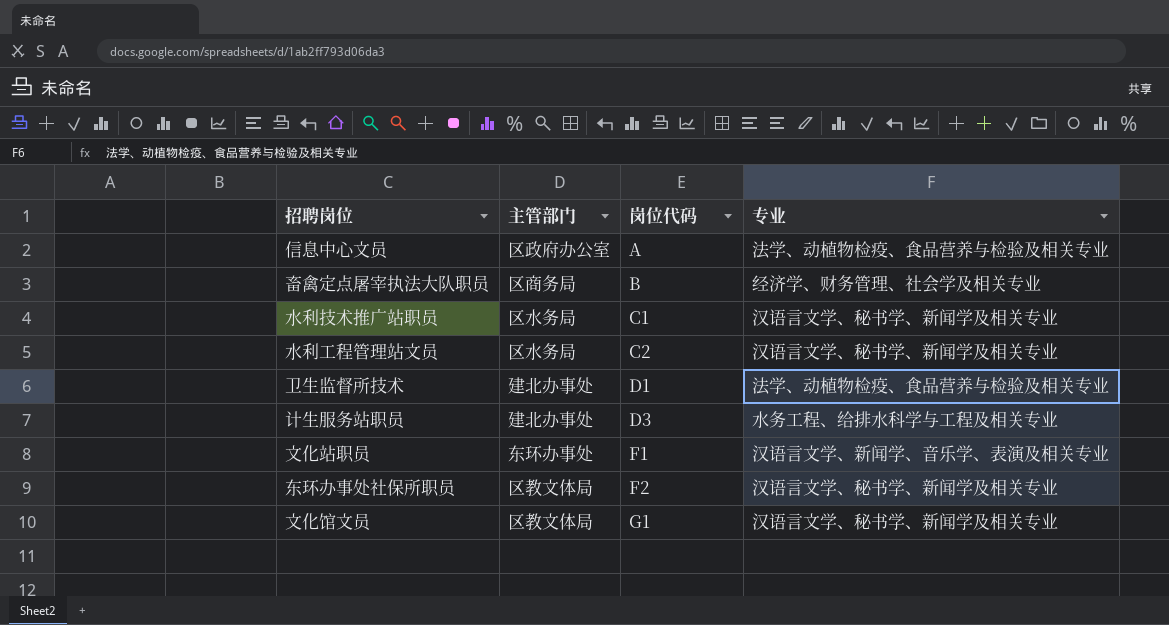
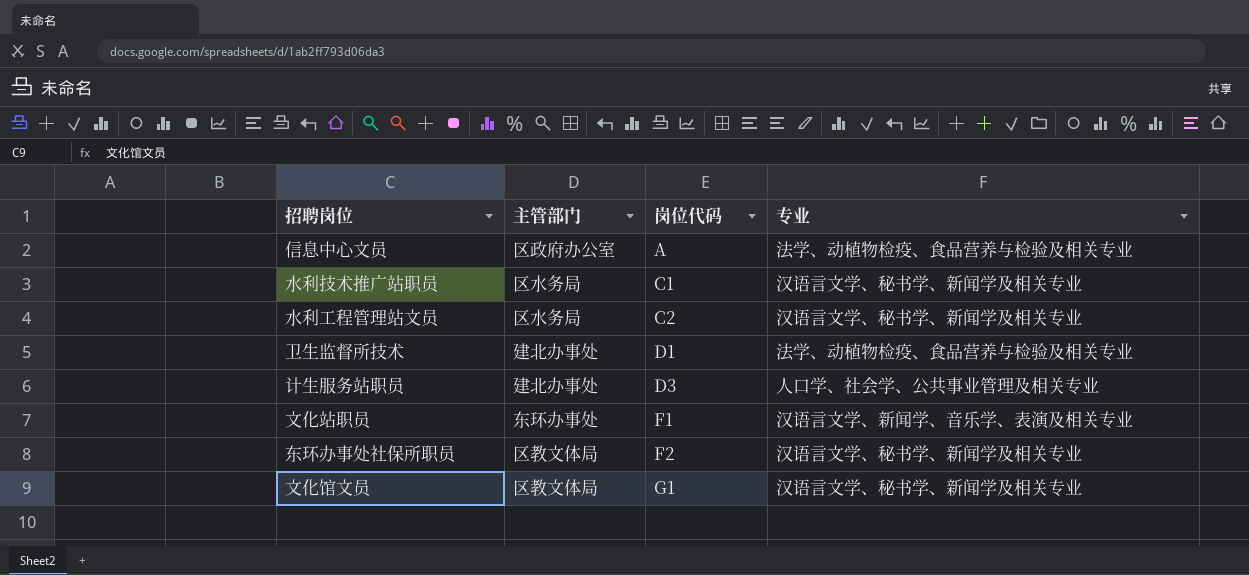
row 畜禽定点屠宰执法大队职员: 区商务局 | B | 经济学、财务管理、社会学及相关专业 -> none
计生服务站职员 | 专业: 水务工程、给排水科学与工程及相关专业 -> 人口学、社会学、公共事业管理及相关专业

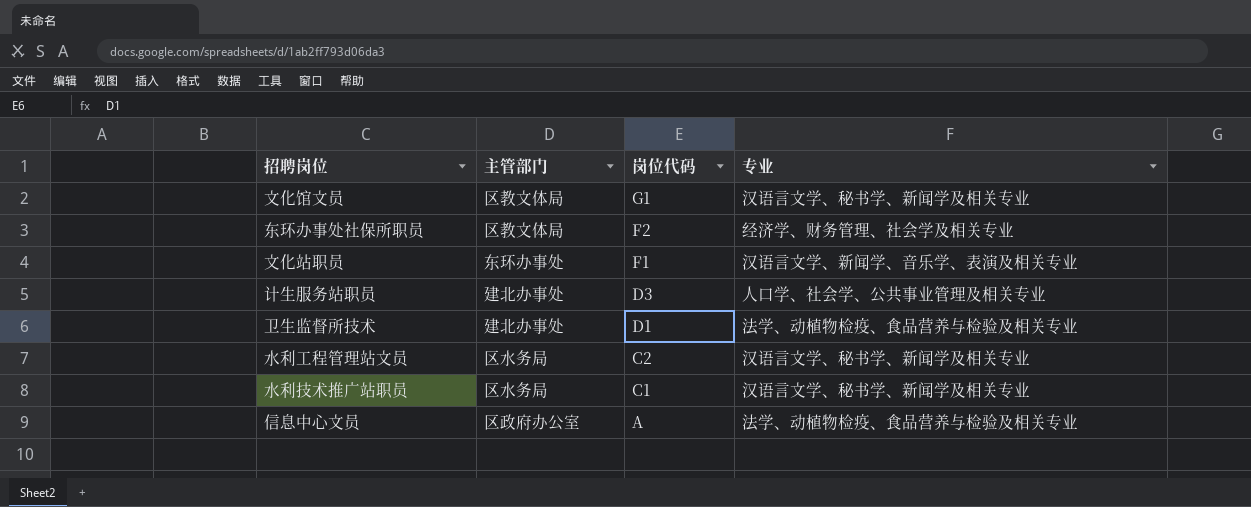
row order: 岗位代码 ascending -> 岗位代码 descending
东环办事处社保所职员 | 专业: 汉语言文学、秘书学、新闻学及相关专业 -> 经济学、财务管理、社会学及相关专业

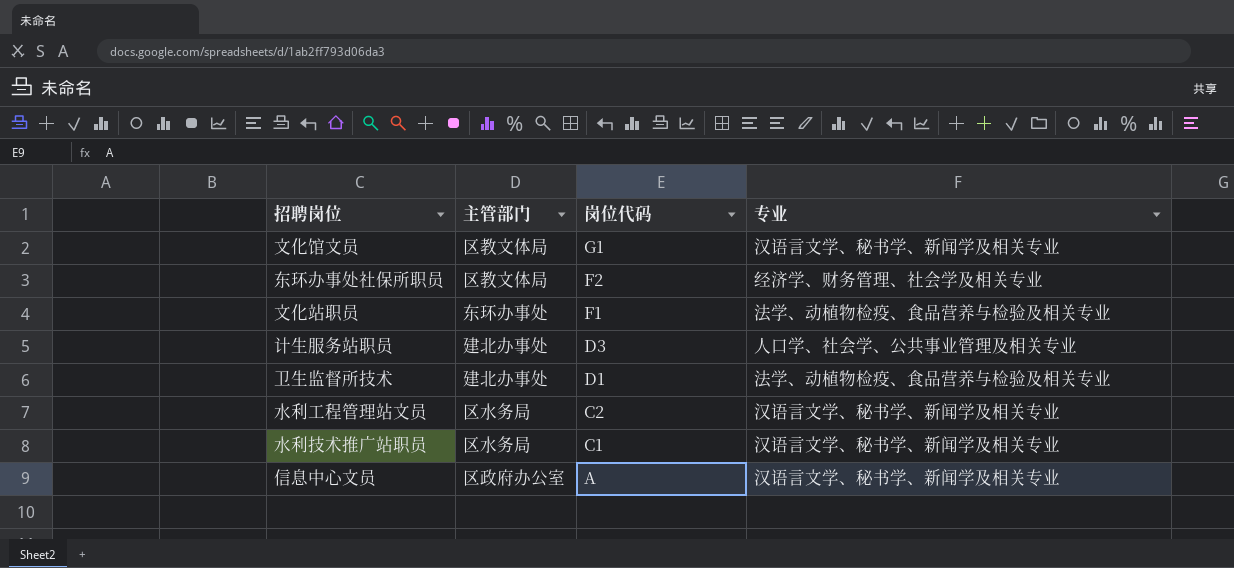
文化站职员 | 专业: 汉语言文学、新闻学、音乐学、表演及相关专业 -> 法学、动植物检疫、食品营养与检验及相关专业
信息中心文员 | 专业: 法学、动植物检疫、食品营养与检验及相关专业 -> 汉语言文学、秘书学、新闻学及相关专业

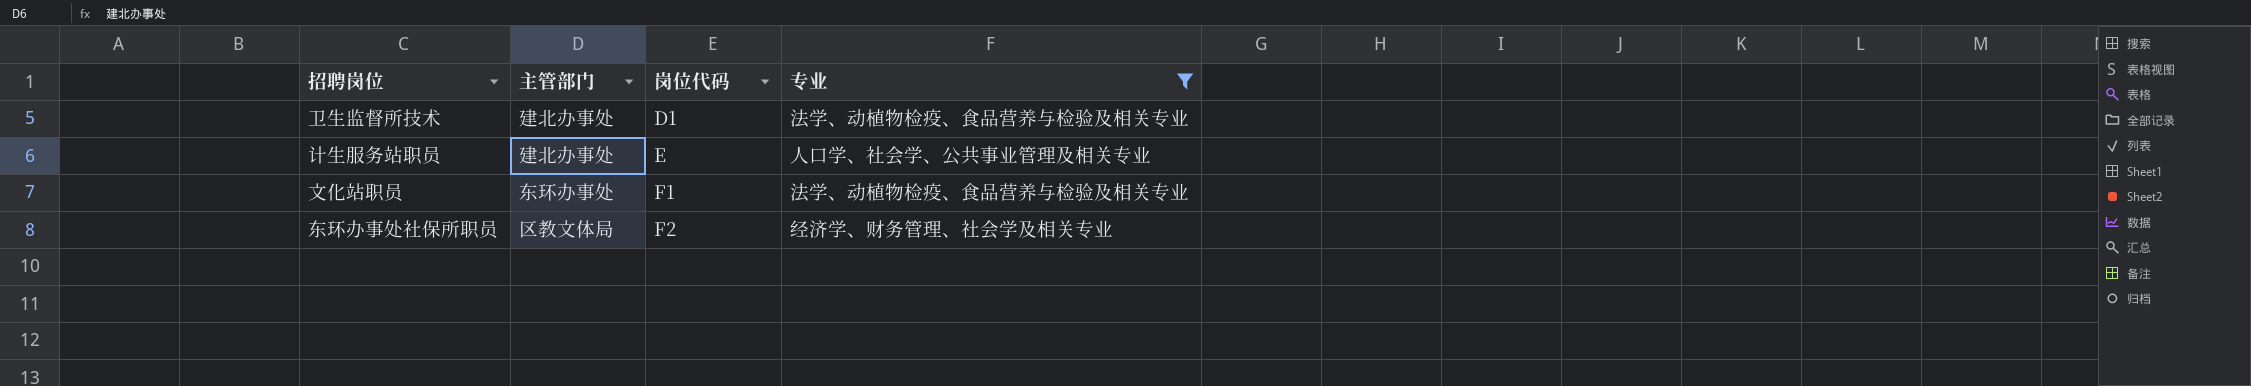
filter: none -> 专业 != 汉语言文学、秘书学、新闻学及相关专业
row order: 岗位代码 descending -> 岗位代码 ascending
计生服务站职员 | 岗位代码: D3 -> E

